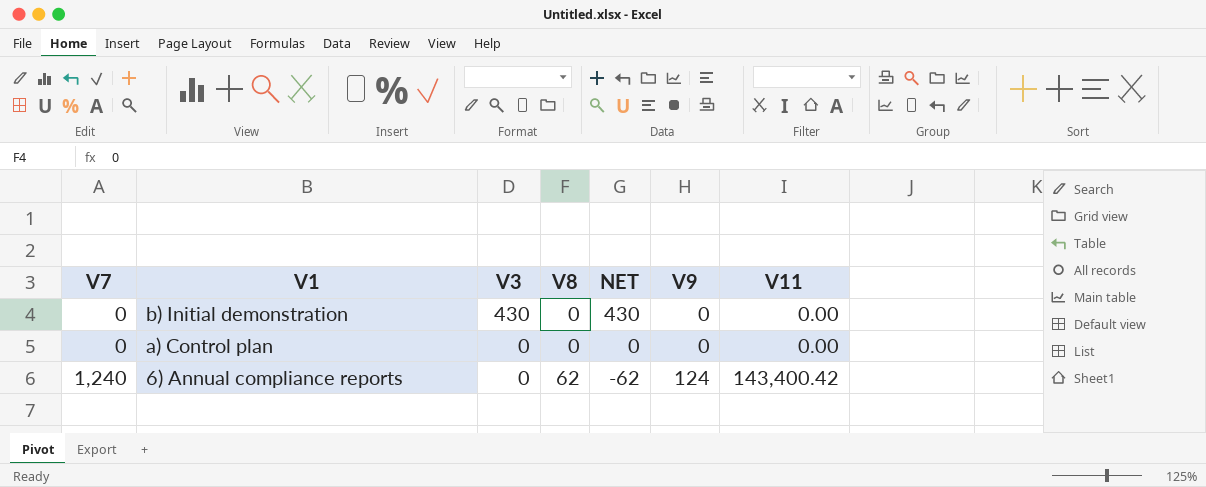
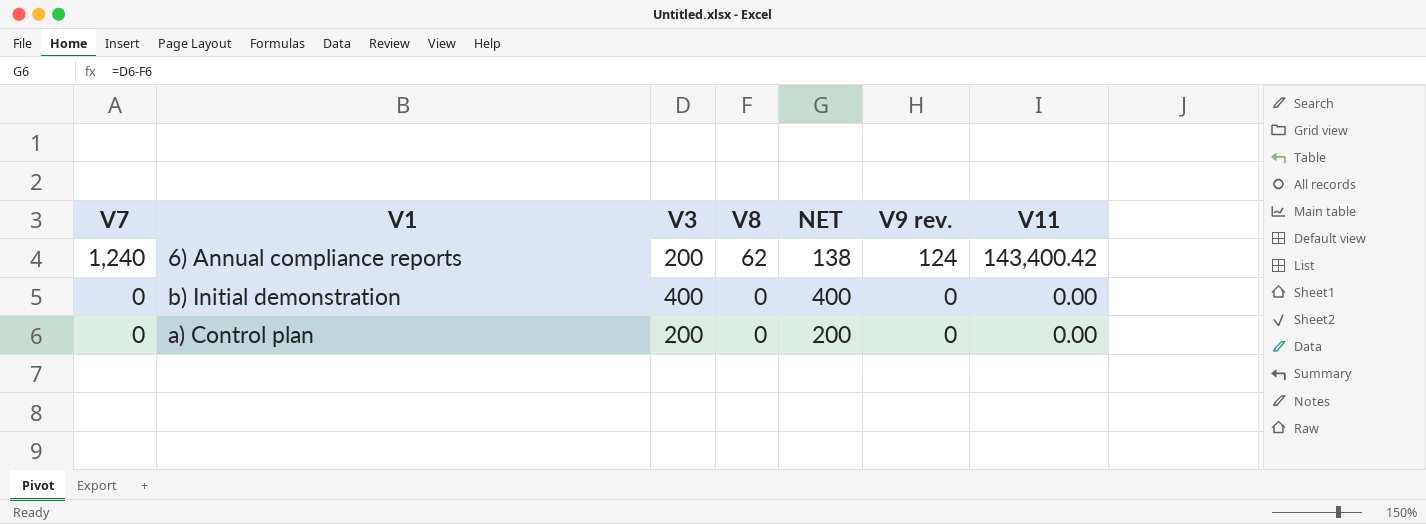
row order: V7 ascending -> V7 descending
column name: V9 -> V9 rev.
6) Annual compliance reports | V3: 0 -> 200
6) Annual compliance reports | NET: -62 -> 138
b) Initial demonstration | V3: 430 -> 400
b) Initial demonstration | NET: 430 -> 400
a) Control plan | V3: 0 -> 200
a) Control plan | NET: 0 -> 200

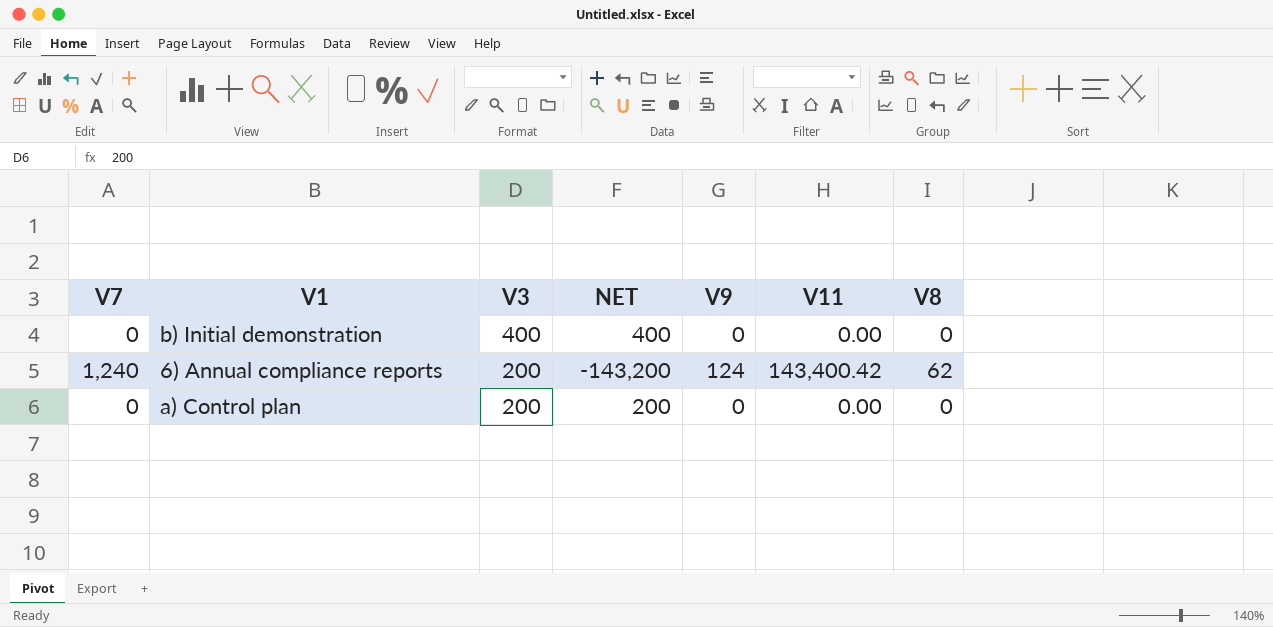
row order: V7 descending -> V3 descending
column NET | formula: [V3] - [V8] -> [V3] - [V11]
column name: V9 rev. -> V9
column V8 | position: 4 -> 7

